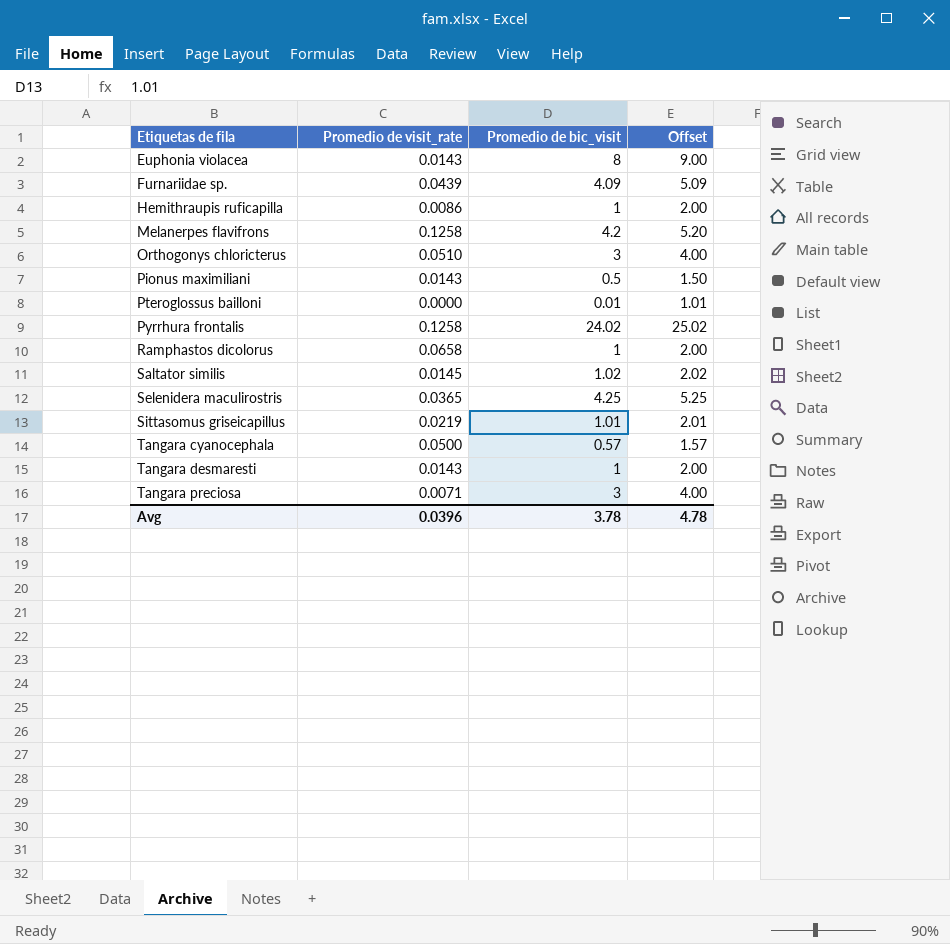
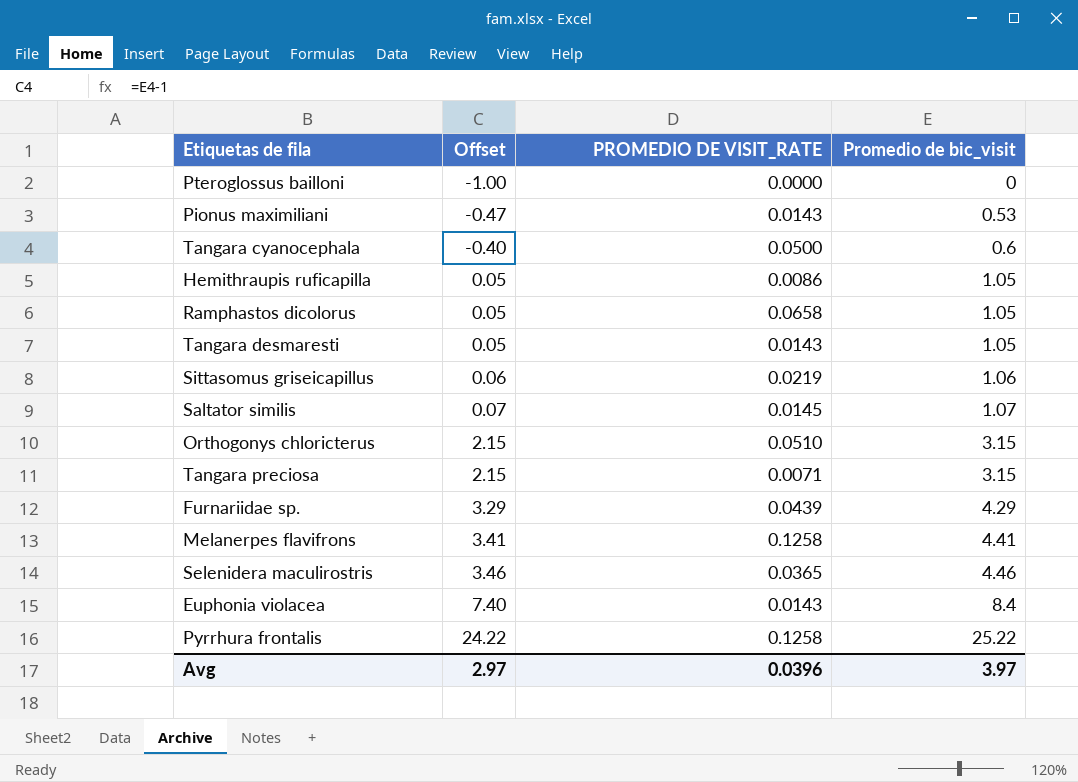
row order: Etiquetas de fila ascending -> Offset ascending
column Offset | formula: [Promedio de bic_visit] + 1 -> [Promedio de bic_visit] - 1
column Offset | position: 4 -> 2
column name: Promedio de visit_rate -> PROMEDIO DE VISIT_RATE
Pteroglossus bailloni | Promedio de bic_visit: 0.01 -> 0
Pionus maximiliani | Promedio de bic_visit: 0.5 -> 0.53
Tangara cyanocephala | Promedio de bic_visit: 0.57 -> 0.6
Hemithraupis ruficapilla | Promedio de bic_visit: 1 -> 1.05
Ramphastos dicolorus | Promedio de bic_visit: 1 -> 1.05
Tangara desmaresti | Promedio de bic_visit: 1 -> 1.05
Sittasomus griseicapillus | Promedio de bic_visit: 1.01 -> 1.06
Saltator similis | Promedio de bic_visit: 1.02 -> 1.07
Orthogonys chloricterus | Promedio de bic_visit: 3 -> 3.15
Tangara preciosa | Promedio de bic_visit: 3 -> 3.15
Furnariidae sp. | Promedio de bic_visit: 4.09 -> 4.29
Melanerpes flavifrons | Promedio de bic_visit: 4.2 -> 4.41
Selenidera maculirostris | Promedio de bic_visit: 4.25 -> 4.46
Euphonia violacea | Promedio de bic_visit: 8 -> 8.4
Pyrrhura frontalis | Promedio de bic_visit: 24.02 -> 25.22
Avg | Offset: 4.78 -> 2.97
Avg | Promedio de bic_visit: 3.78 -> 3.97

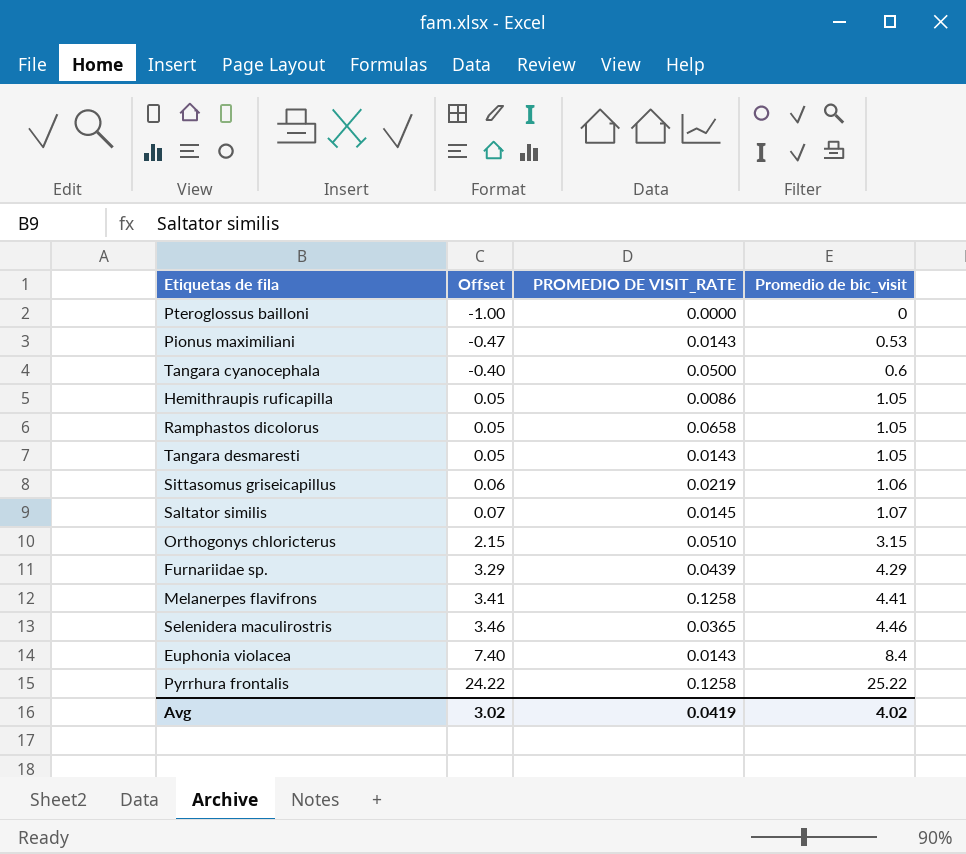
row Tangara preciosa: 2.15 | 0.0071 | 3.15 -> none
Avg | Offset: 2.97 -> 3.02
Avg | PROMEDIO DE VISIT_RATE: 0.0396 -> 0.0419
Avg | Promedio de bic_visit: 3.97 -> 4.02

